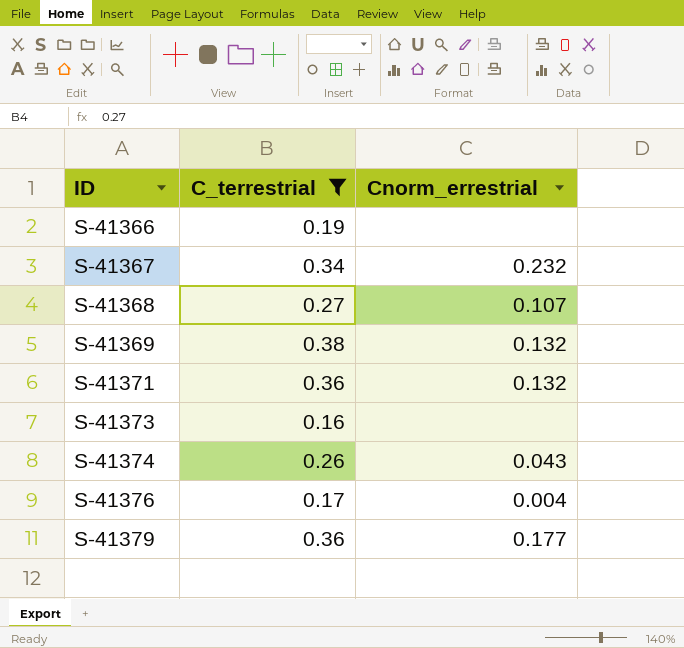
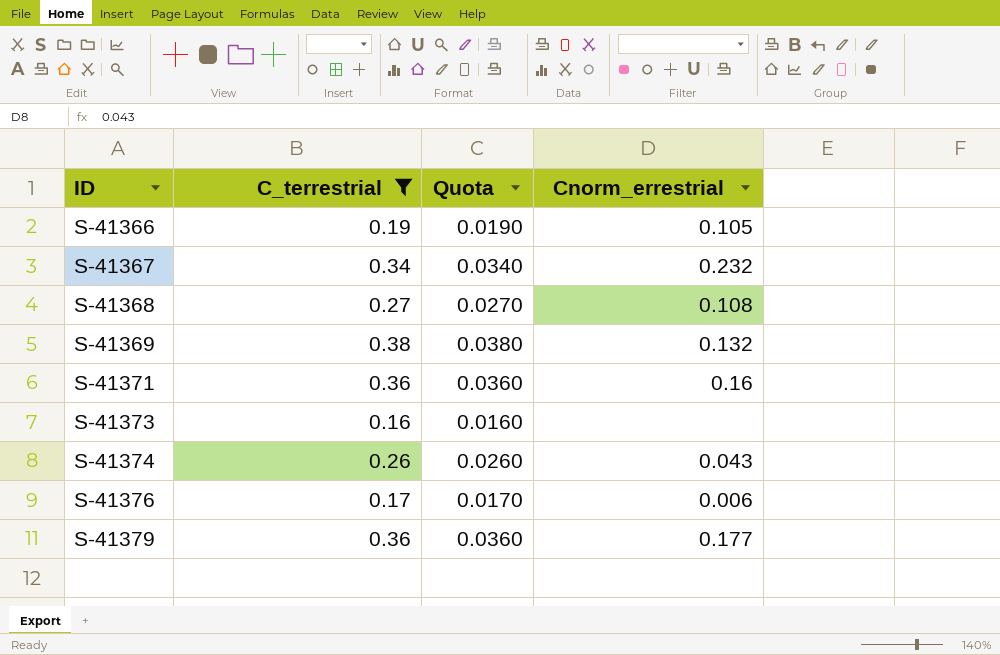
column Quota | formula: none -> [C_terrestrial] * 0.1
S-41366 | Cnorm_errestrial: none -> 0.105
S-41368 | Cnorm_errestrial: 0.107 -> 0.108
S-41371 | Cnorm_errestrial: 0.132 -> 0.16
S-41376 | Cnorm_errestrial: 0.004 -> 0.006

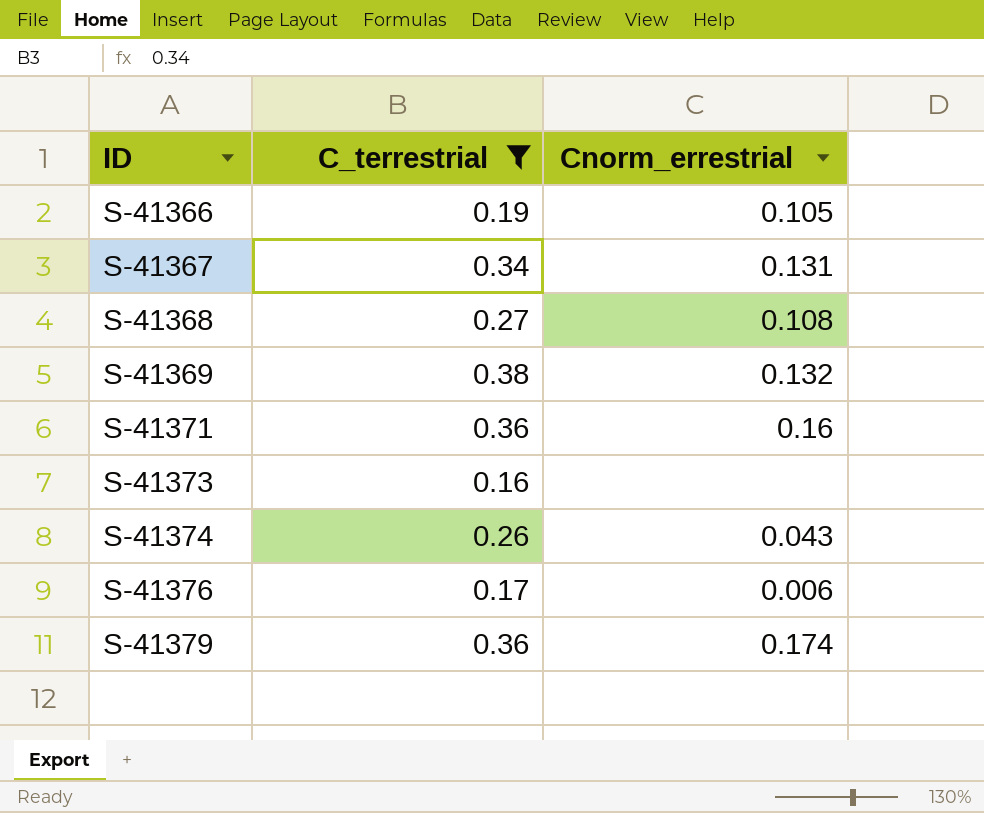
column Quota | formula: [C_terrestrial] * 0.1 -> none
S-41367 | Cnorm_errestrial: 0.232 -> 0.131
S-41379 | Cnorm_errestrial: 0.177 -> 0.174

